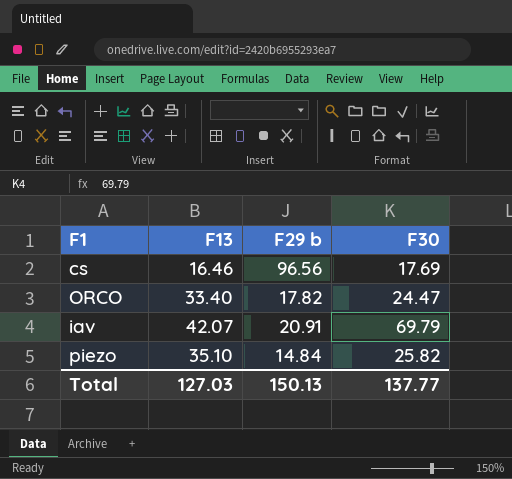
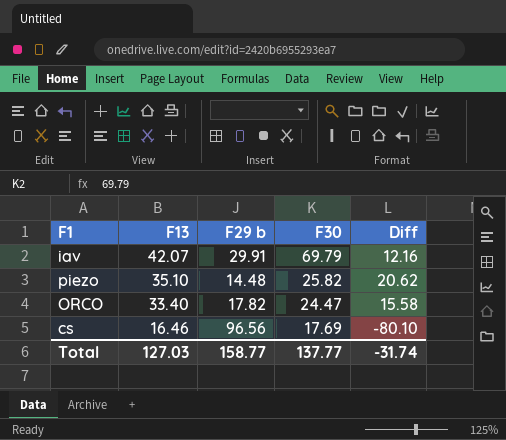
row order: none -> F13 descending
column Diff | formula: none -> [F13] - [F29 b]
iav | F29 b: 20.91 -> 29.91
piezo | F29 b: 14.84 -> 14.48
Total | F29 b: 150.13 -> 158.77

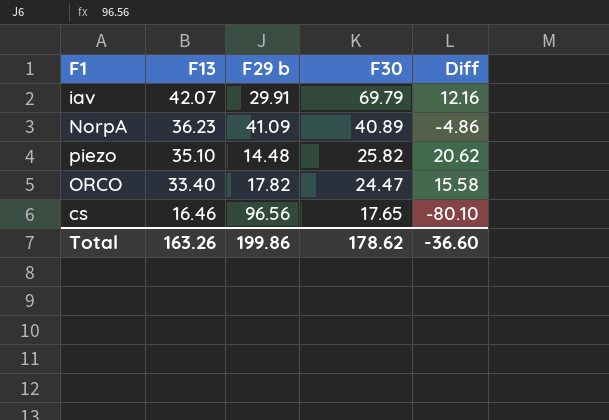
row NorpA: none -> 36.23 | 41.09 | 40.89 | -4.86
cs | F30: 17.69 -> 17.65
Total | F13: 127.03 -> 163.26
Total | F29 b: 158.77 -> 199.86
Total | F30: 137.77 -> 178.62
Total | Diff: -31.74 -> -36.60

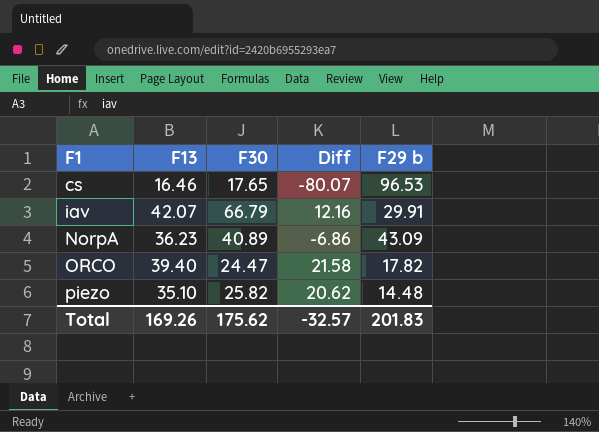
row order: F13 descending -> F1 ascending
column F29 b | position: 3 -> 5
cs | Diff: -80.10 -> -80.07
cs | F29 b: 96.56 -> 96.53
iav | F30: 69.79 -> 66.79
NorpA | Diff: -4.86 -> -6.86
NorpA | F29 b: 41.09 -> 43.09
ORCO | F13: 33.40 -> 39.40
ORCO | Diff: 15.58 -> 21.58
Total | F13: 163.26 -> 169.26
Total | F30: 178.62 -> 175.62
Total | Diff: -36.60 -> -32.57
Total | F29 b: 199.86 -> 201.83

